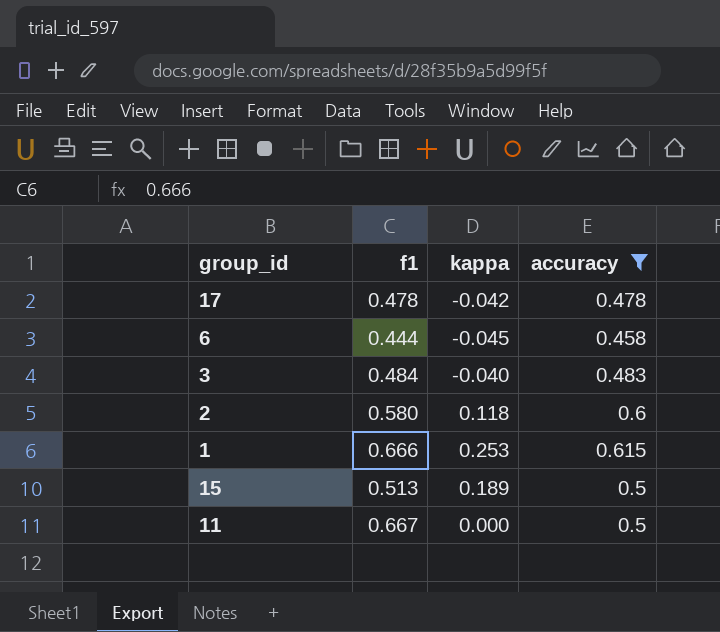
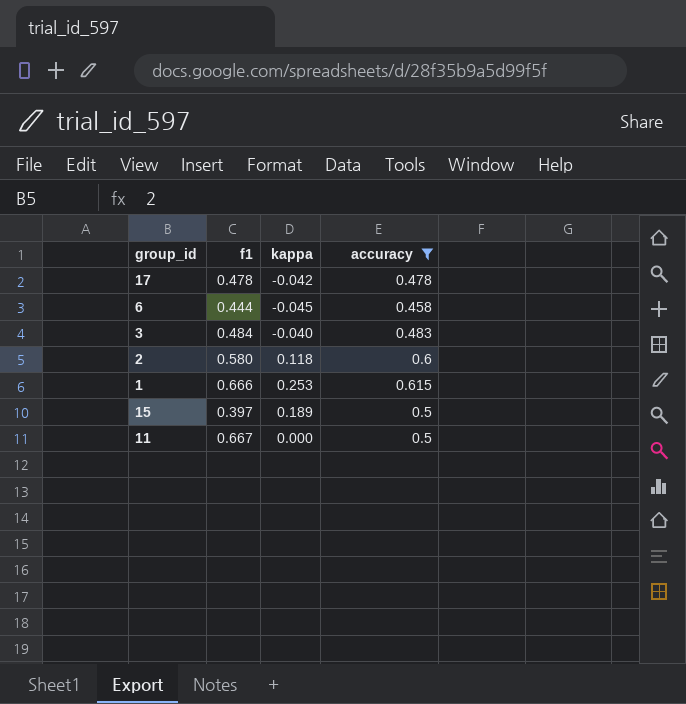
15 | f1: 0.513 -> 0.397

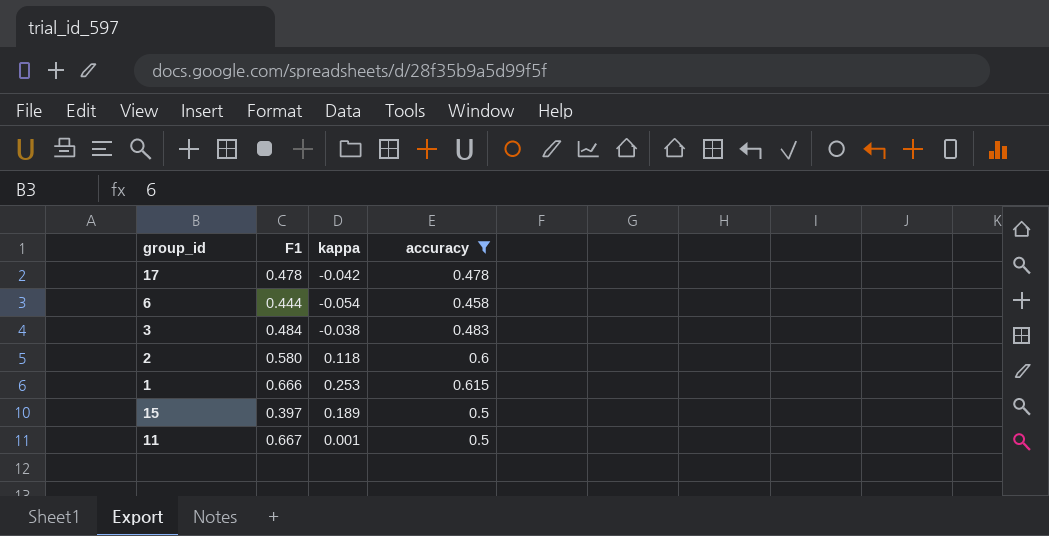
column name: f1 -> F1
6 | kappa: -0.045 -> -0.054
3 | kappa: -0.040 -> -0.038
11 | kappa: 0.000 -> 0.001

